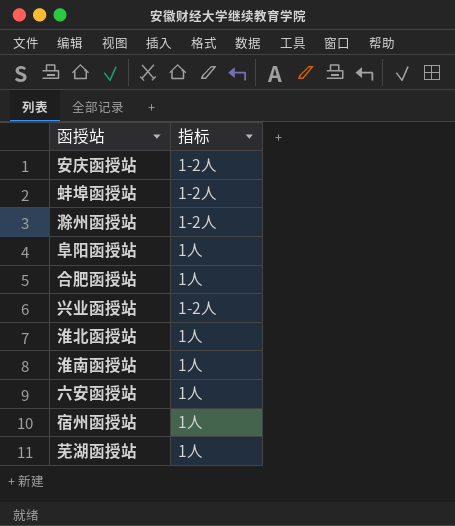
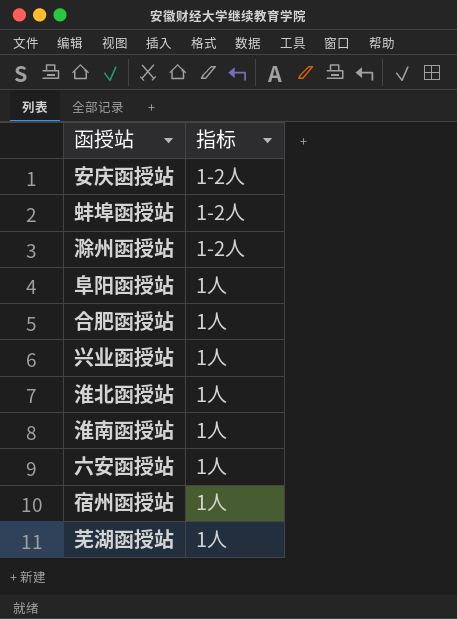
兴业函授站 | 指标: 1-2人 -> 1人

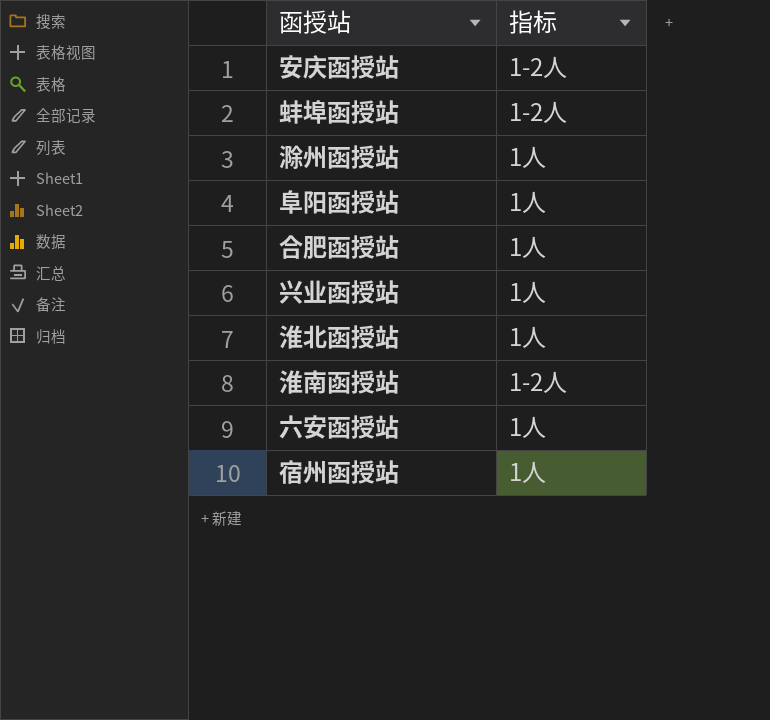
row 芜湖函授站: 1人 -> none
滁州函授站 | 指标: 1-2人 -> 1人
淮南函授站 | 指标: 1人 -> 1-2人

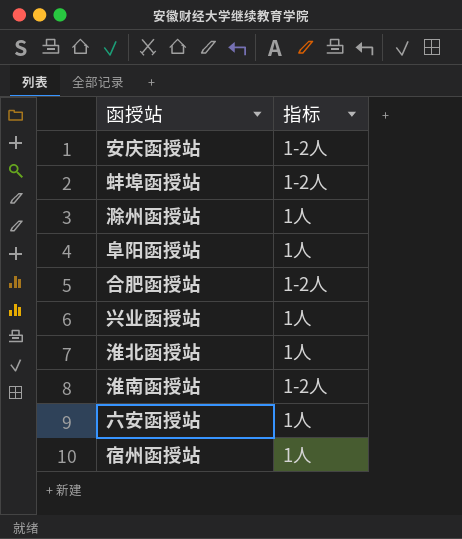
合肥函授站 | 指标: 1人 -> 1-2人

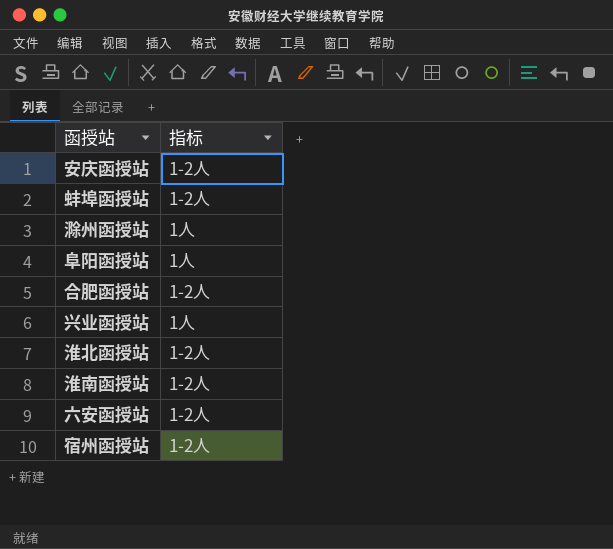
淮北函授站 | 指标: 1人 -> 1-2人
六安函授站 | 指标: 1人 -> 1-2人
宿州函授站 | 指标: 1人 -> 1-2人

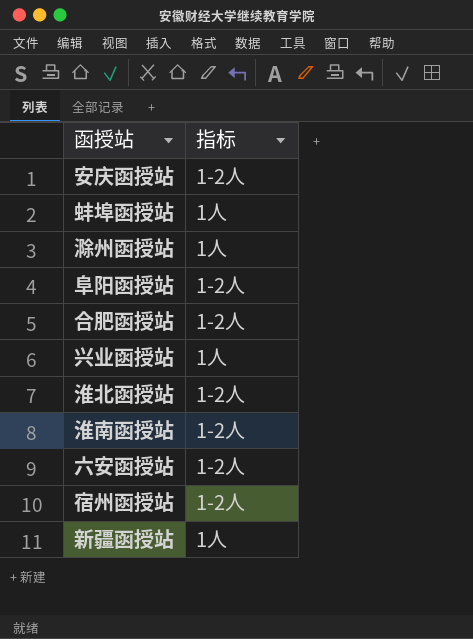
蚌埠函授站 | 指标: 1-2人 -> 1人
阜阳函授站 | 指标: 1人 -> 1-2人
row 新疆函授站: none -> 1人

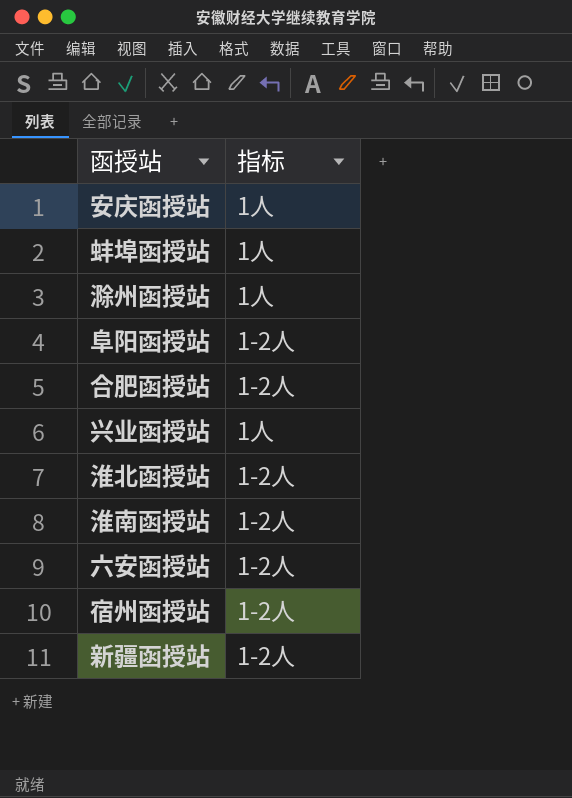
安庆函授站 | 指标: 1-2人 -> 1人
新疆函授站 | 指标: 1人 -> 1-2人

